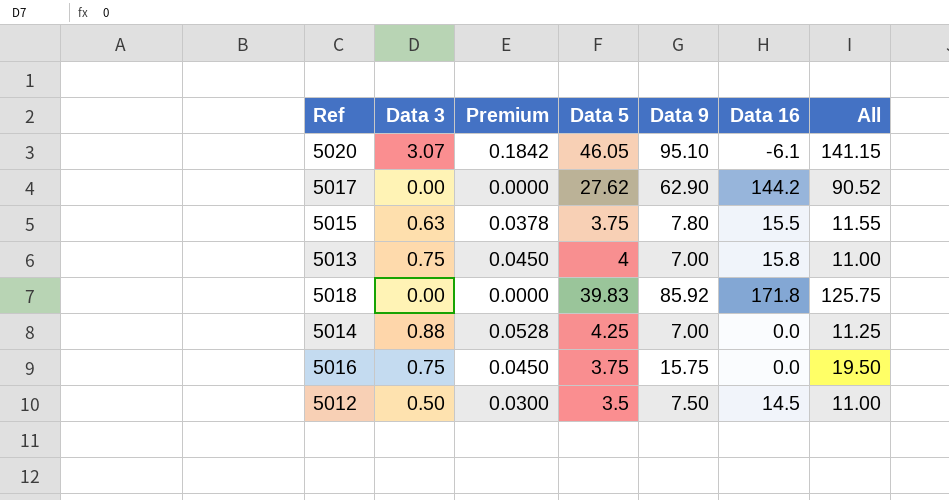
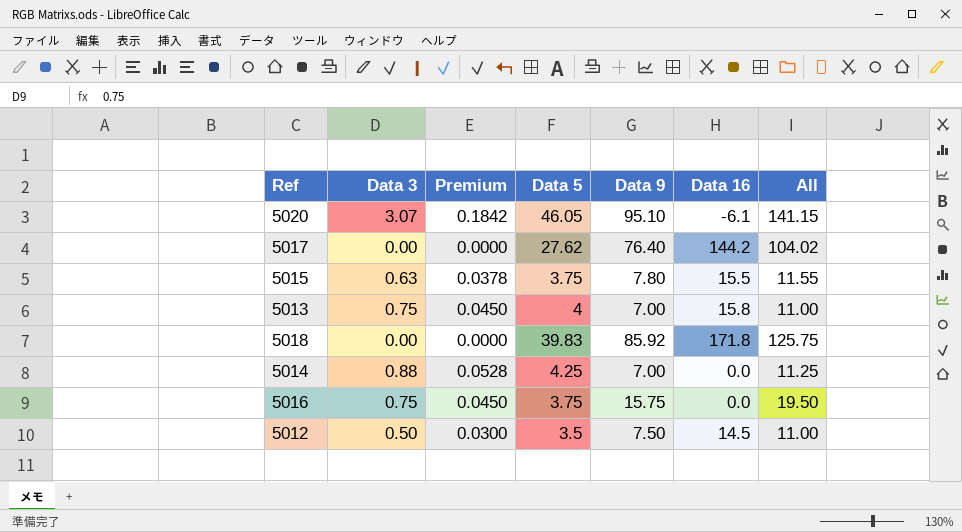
5017 | Data 9: 62.90 -> 76.40
5017 | All: 90.52 -> 104.02

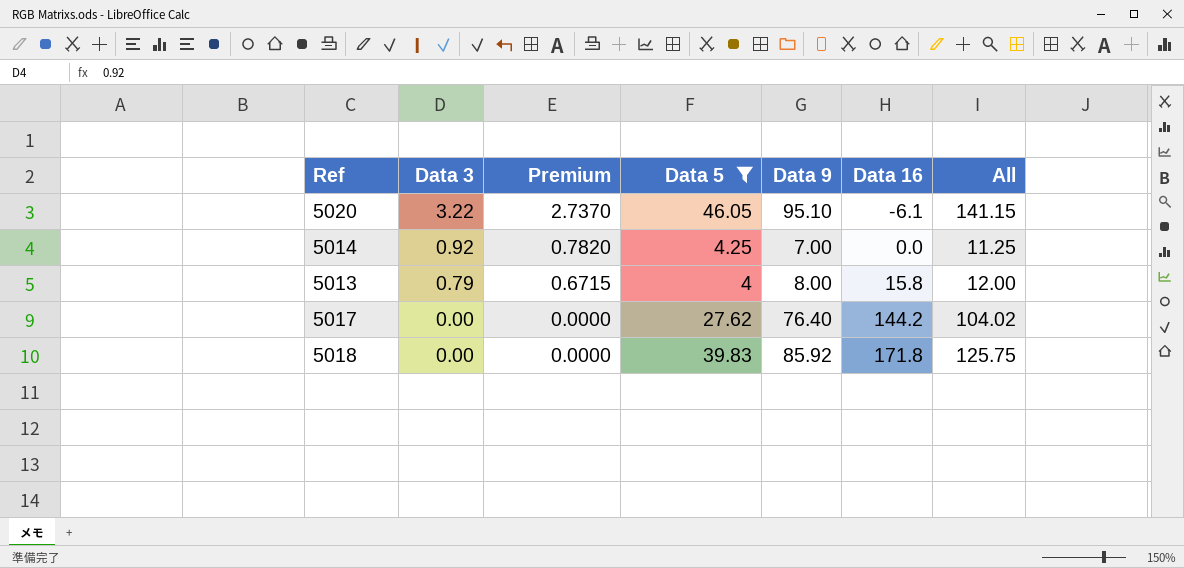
filter: none -> Data 5 >= 4
row order: none -> Data 3 descending
column Premium | formula: [Data 3] * 0.06 -> [Data 3] * 0.85
5020 | Data 3: 3.07 -> 3.22
5014 | Data 3: 0.88 -> 0.92
5013 | Data 3: 0.75 -> 0.79
5013 | Data 9: 7.00 -> 8.00
5013 | All: 11.00 -> 12.00

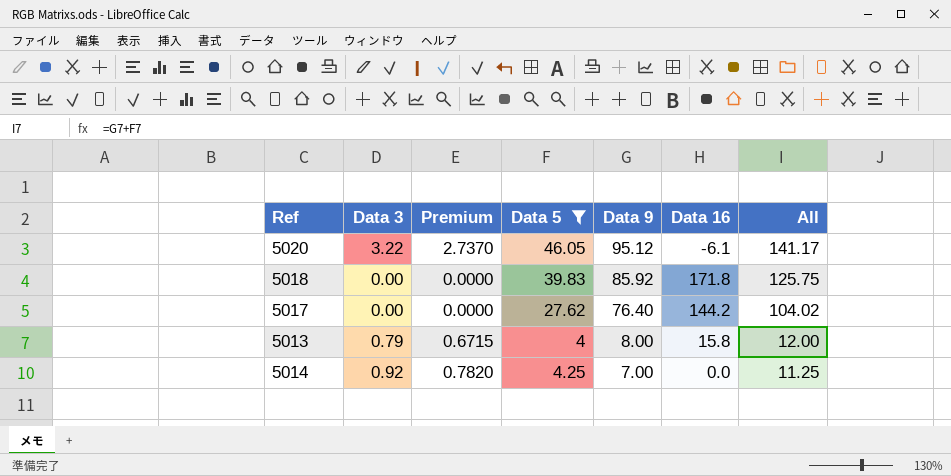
row order: Data 3 descending -> Data 9 descending
5020 | Data 9: 95.10 -> 95.12
5020 | All: 141.15 -> 141.17

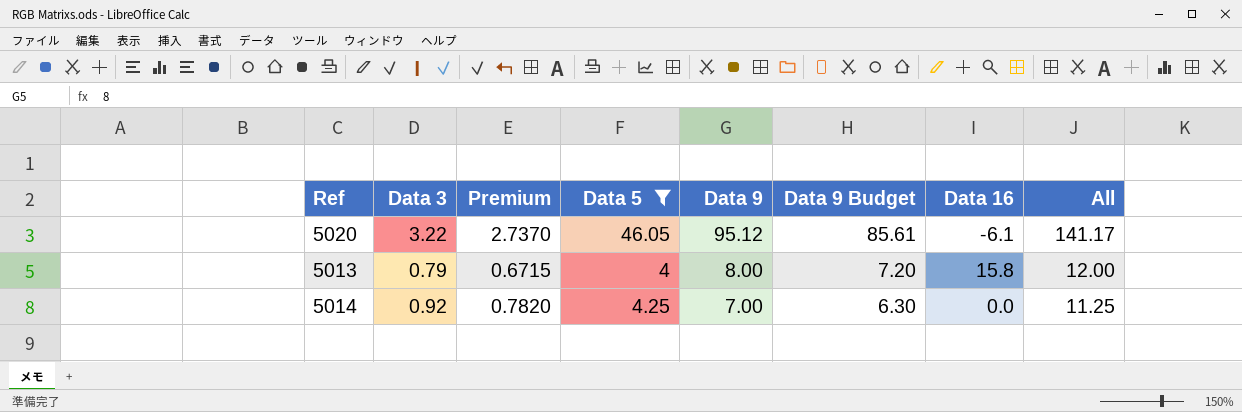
column Data 9 Budget | formula: none -> [Data 9] * 0.9
row 5018: 0.00 | 0.0000 | 39.83 | 85.92 | 171.8 | 125.75 -> none
row 5017: 0.00 | 0.0000 | 27.62 | 76.40 | 144.2 | 104.02 -> none

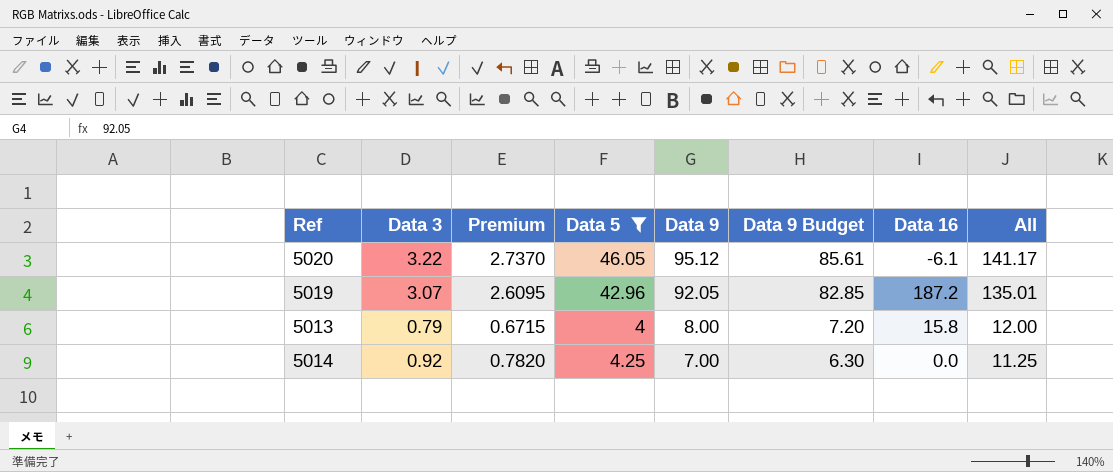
row 5019: none -> 3.07 | 2.6095 | 42.96 | 92.05 | 82.85 | 187.2 | 135.01

